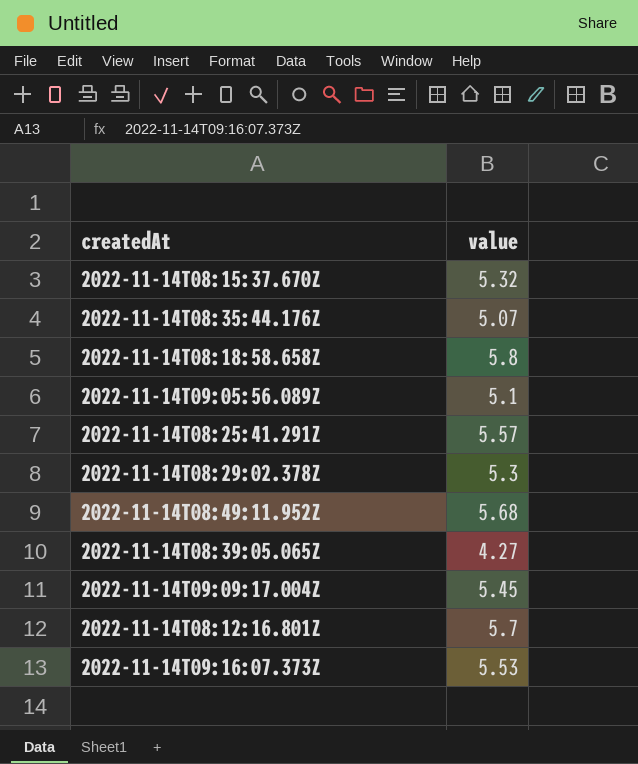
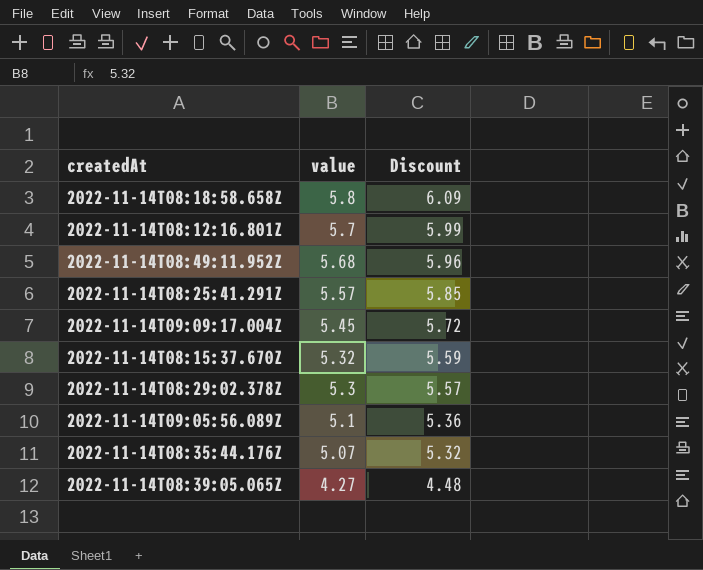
row order: none -> value descending
column Discount | formula: none -> [value] * 1.05
row 2022-11-14T09:16:07.373Z: 5.53 -> none

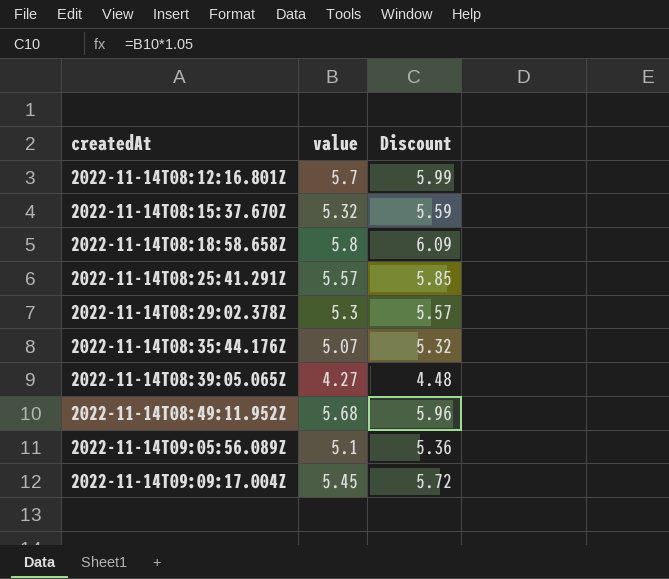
row order: value descending -> createdAt ascending

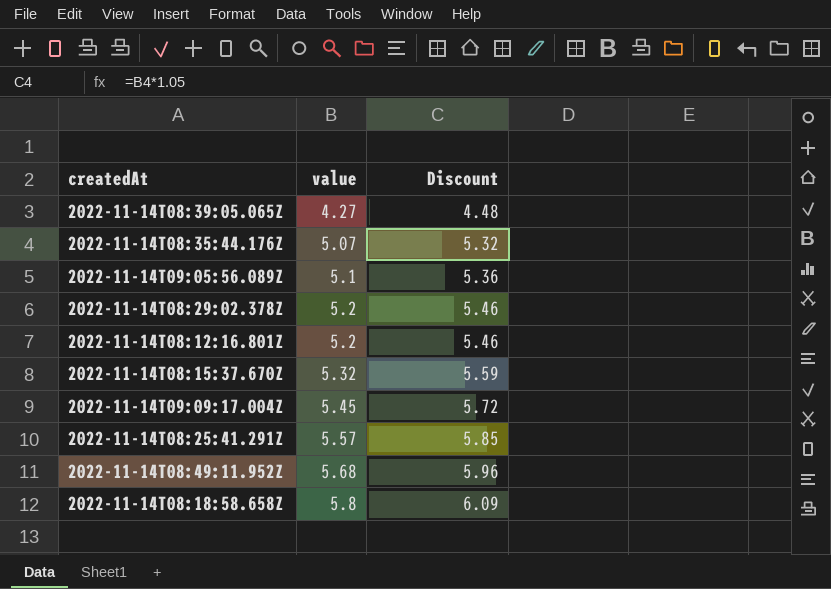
row order: createdAt ascending -> value ascending
2022-11-14T08:29:02.378Z | value: 5.3 -> 5.2
2022-11-14T08:29:02.378Z | Discount: 5.57 -> 5.46
2022-11-14T08:12:16.801Z | value: 5.7 -> 5.2
2022-11-14T08:12:16.801Z | Discount: 5.99 -> 5.46

